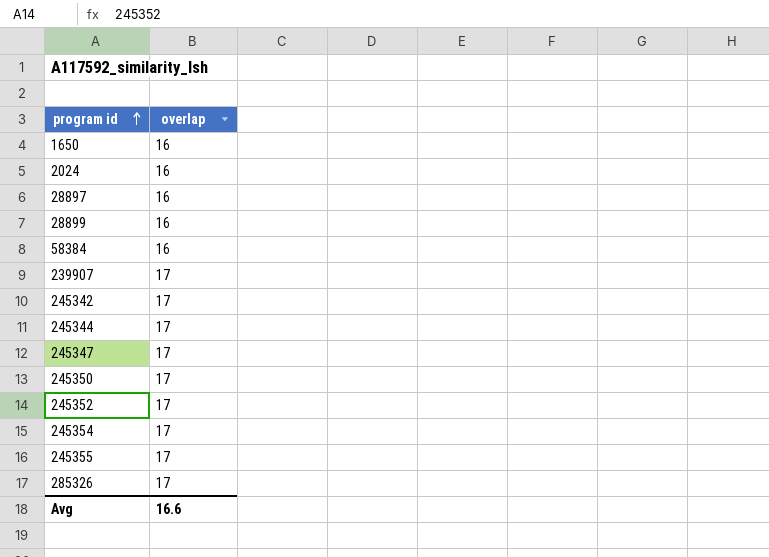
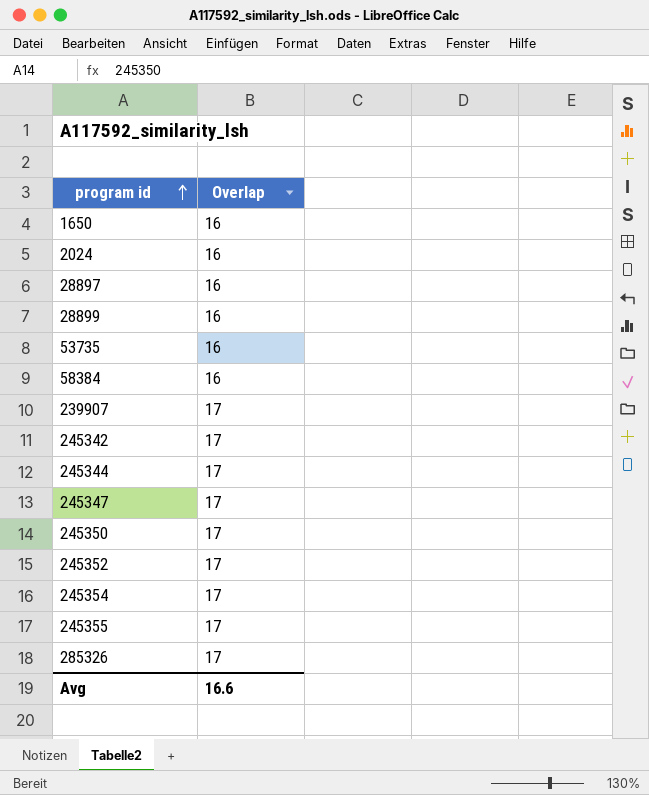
column name: overlap -> Overlap
row 53735: none -> 16

